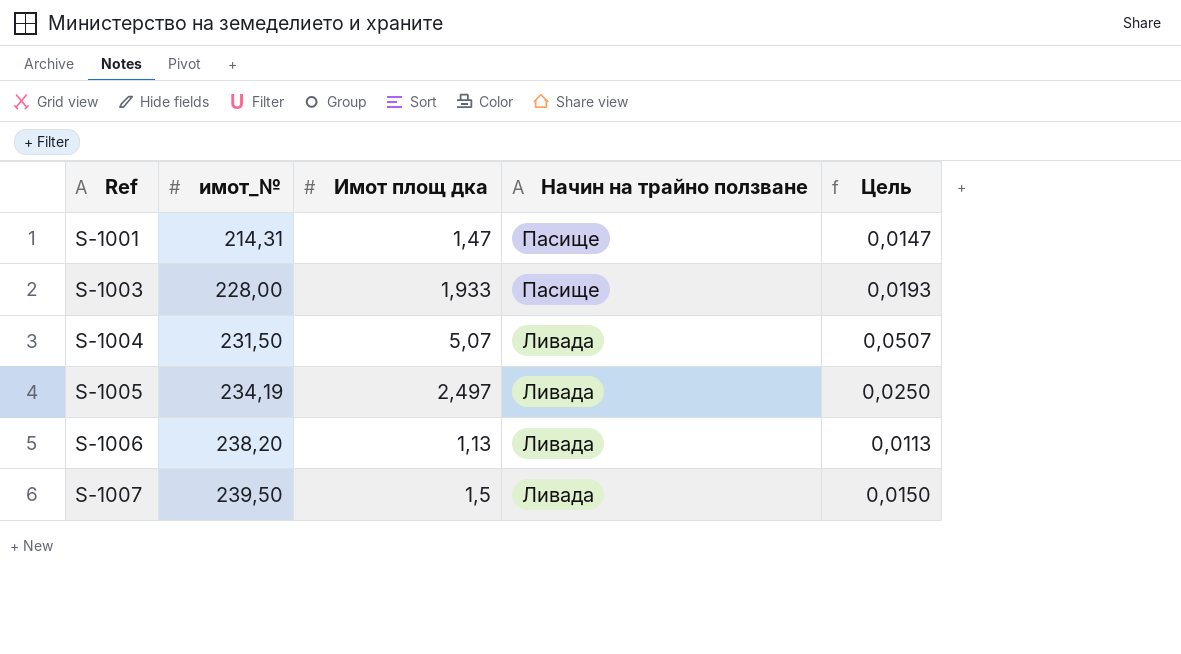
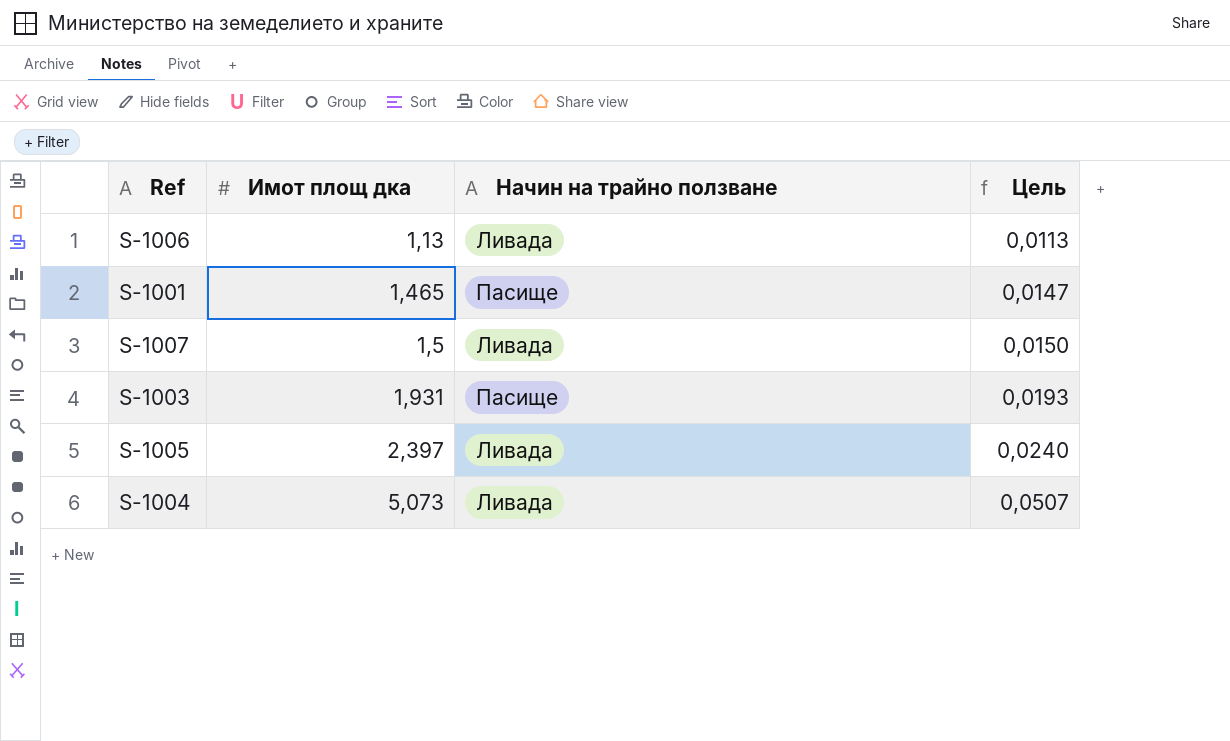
row order: Ref ascending -> Имот площ дка ascending
column имот_№ | position: 2 -> none
S-1001 | Имот площ дка: 1,47 -> 1,465
S-1003 | Имот площ дка: 1,933 -> 1,931
S-1005 | Имот площ дка: 2,497 -> 2,397
S-1005 | Цель: 0,0250 -> 0,0240
S-1004 | Имот площ дка: 5,07 -> 5,073

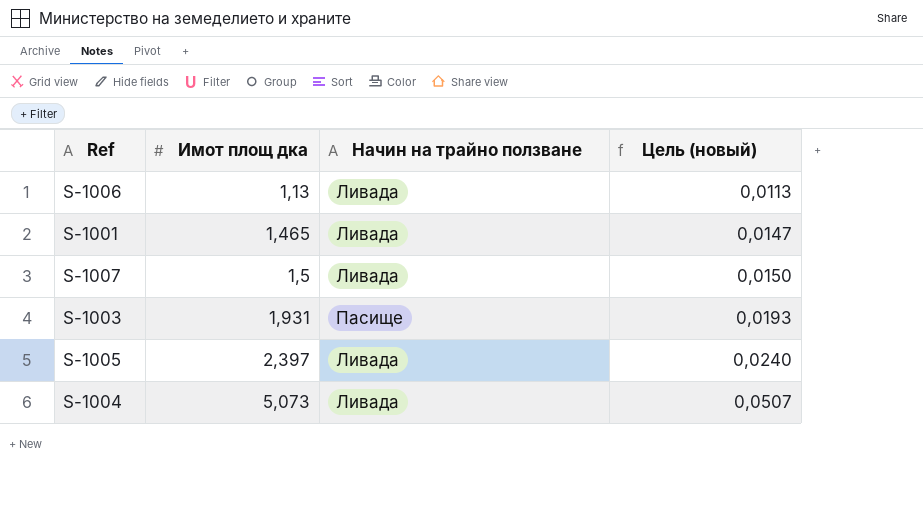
column name: Цель -> Цель (новый)
S-1001 | Начин на трайно ползване: Пасище -> Ливада

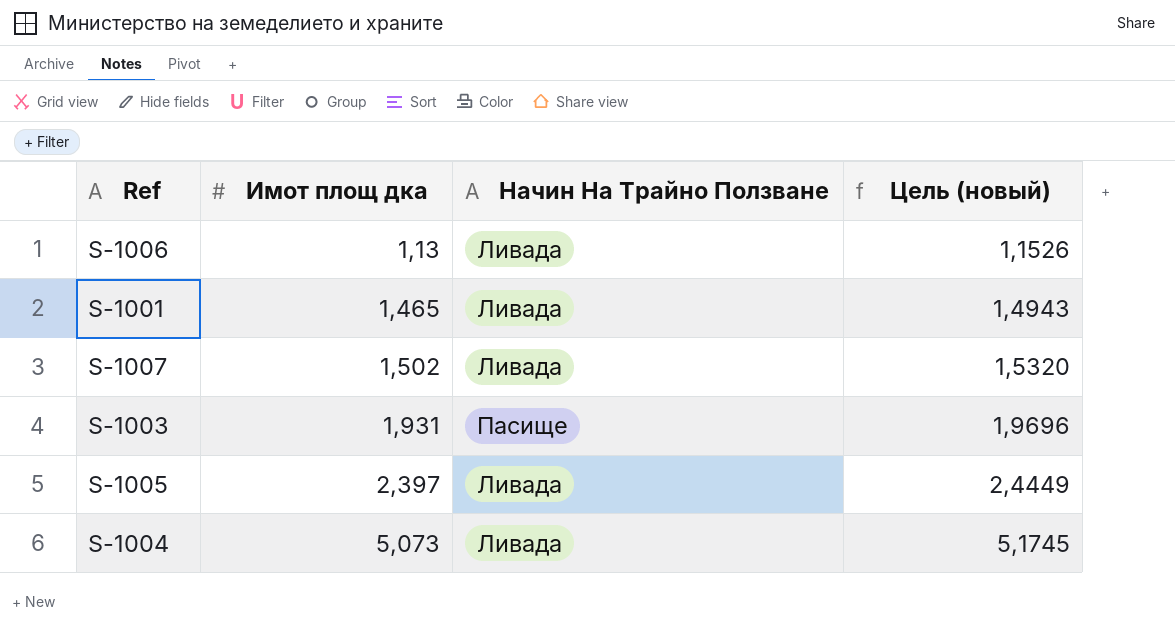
column name: Начин на трайно ползване -> Начин На Трайно Ползване
column Цель (новый) | formula: [Имот площ дка] * 0,01 -> [Имот площ дка] * 1,02
S-1007 | Имот площ дка: 1,5 -> 1,502

